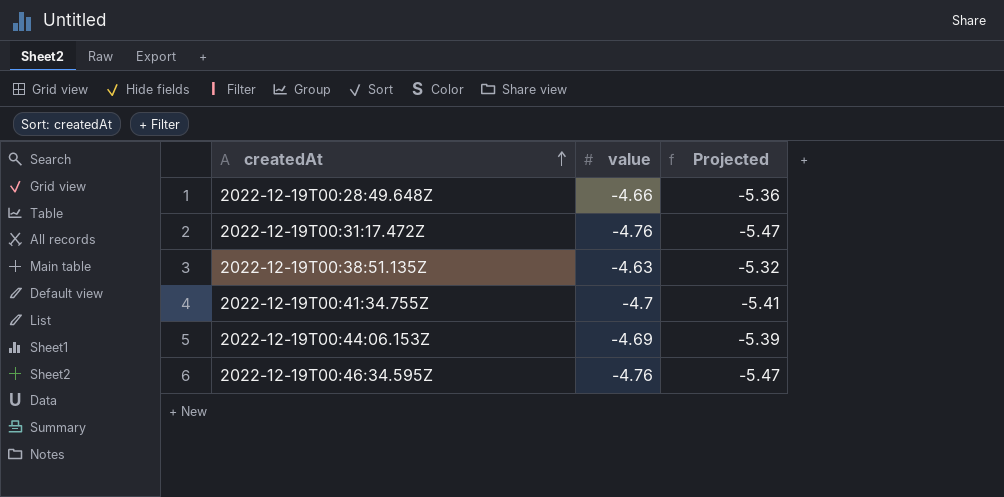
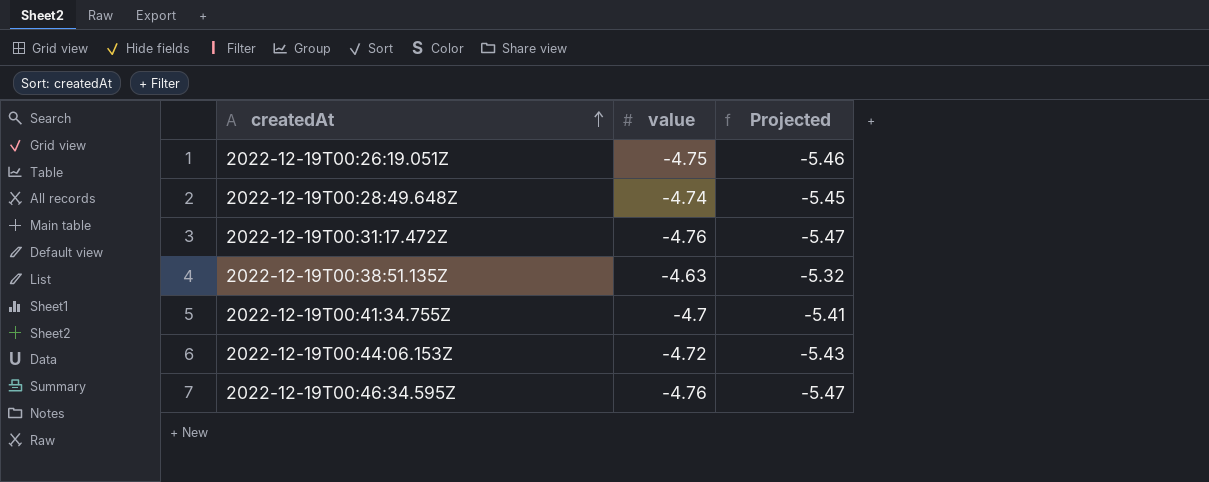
row 2022-12-19T00:26:19.051Z: none -> -4.75 | -5.46
2022-12-19T00:28:49.648Z | value: -4.66 -> -4.74
2022-12-19T00:28:49.648Z | Projected: -5.36 -> -5.45
2022-12-19T00:44:06.153Z | value: -4.69 -> -4.72
2022-12-19T00:44:06.153Z | Projected: -5.39 -> -5.43

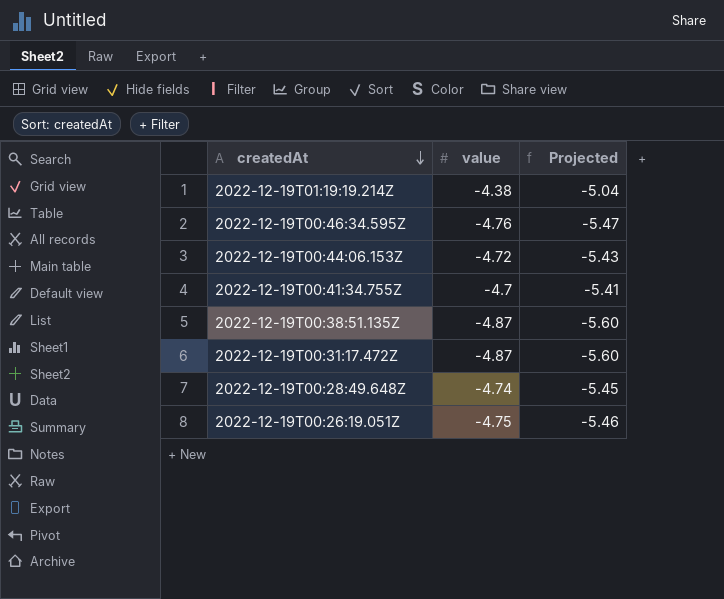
row order: createdAt ascending -> createdAt descending
row 2022-12-19T01:19:19.214Z: none -> -4.38 | -5.04
2022-12-19T00:38:51.135Z | value: -4.63 -> -4.87
2022-12-19T00:38:51.135Z | Projected: -5.32 -> -5.60
2022-12-19T00:31:17.472Z | value: -4.76 -> -4.87
2022-12-19T00:31:17.472Z | Projected: -5.47 -> -5.60

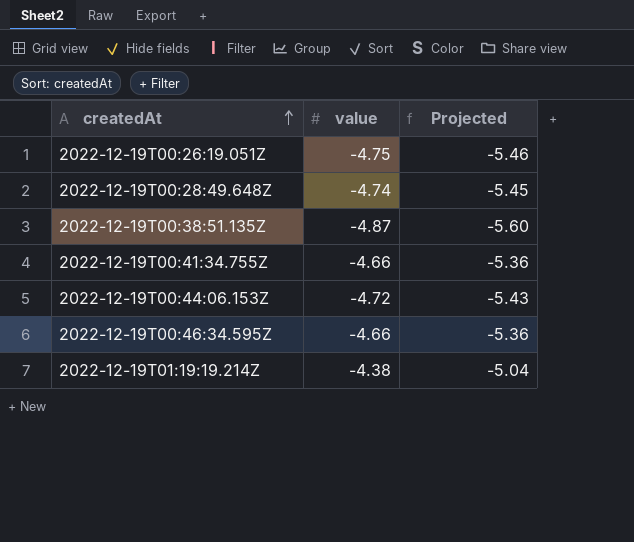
row order: createdAt descending -> createdAt ascending
row 2022-12-19T00:31:17.472Z: -4.87 | -5.60 -> none
2022-12-19T00:41:34.755Z | value: -4.7 -> -4.66
2022-12-19T00:41:34.755Z | Projected: -5.41 -> -5.36
2022-12-19T00:46:34.595Z | value: -4.76 -> -4.66
2022-12-19T00:46:34.595Z | Projected: -5.47 -> -5.36

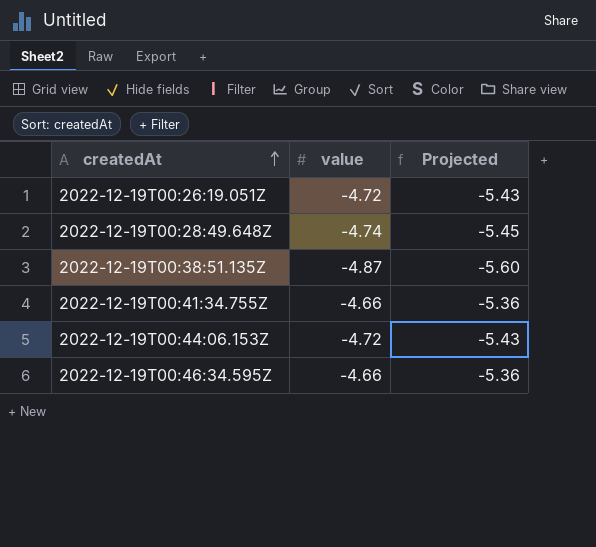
row 2022-12-19T01:19:19.214Z: -4.38 | -5.04 -> none
2022-12-19T00:26:19.051Z | value: -4.75 -> -4.72
2022-12-19T00:26:19.051Z | Projected: -5.46 -> -5.43

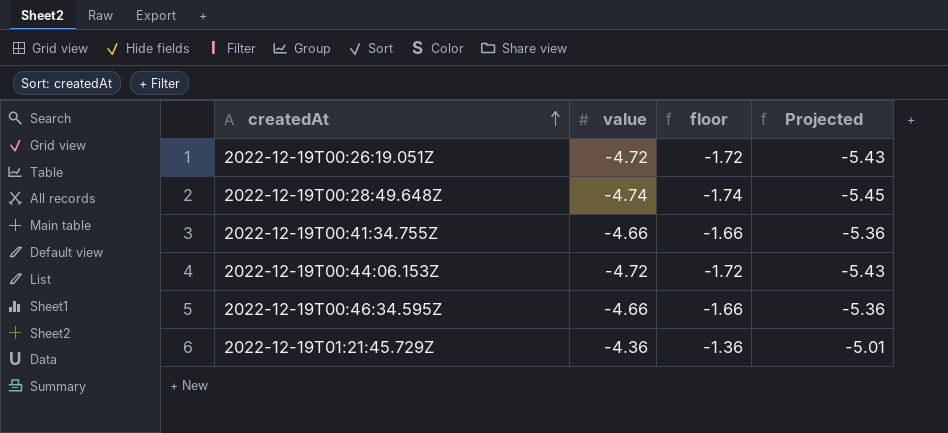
column floor | formula: none -> [value] + 3
row 2022-12-19T00:38:51.135Z: -4.87 | -5.60 -> none
row 2022-12-19T01:21:45.729Z: none -> -4.36 | -1.36 | -5.01

